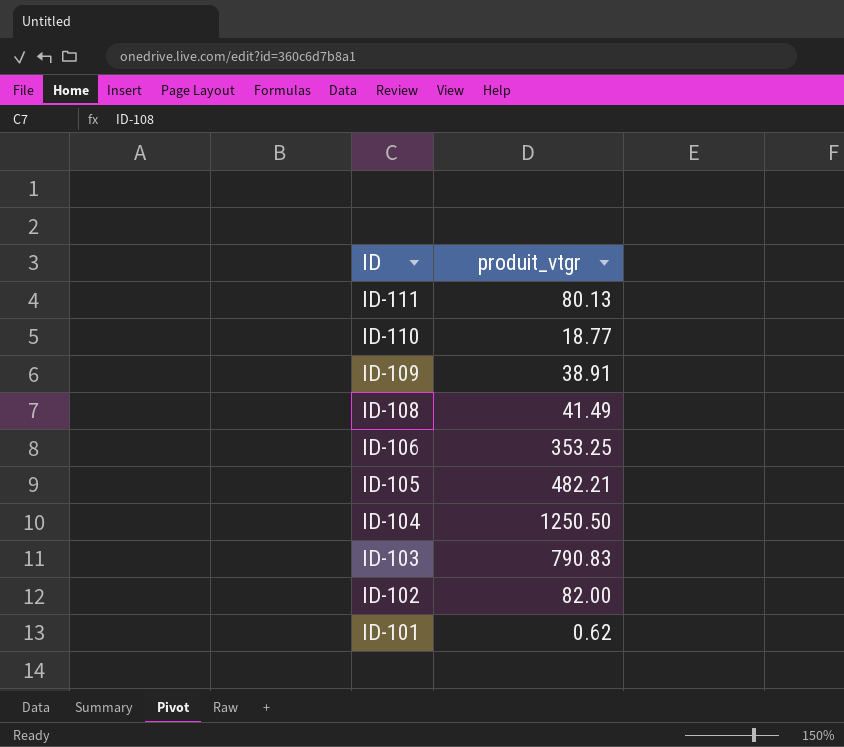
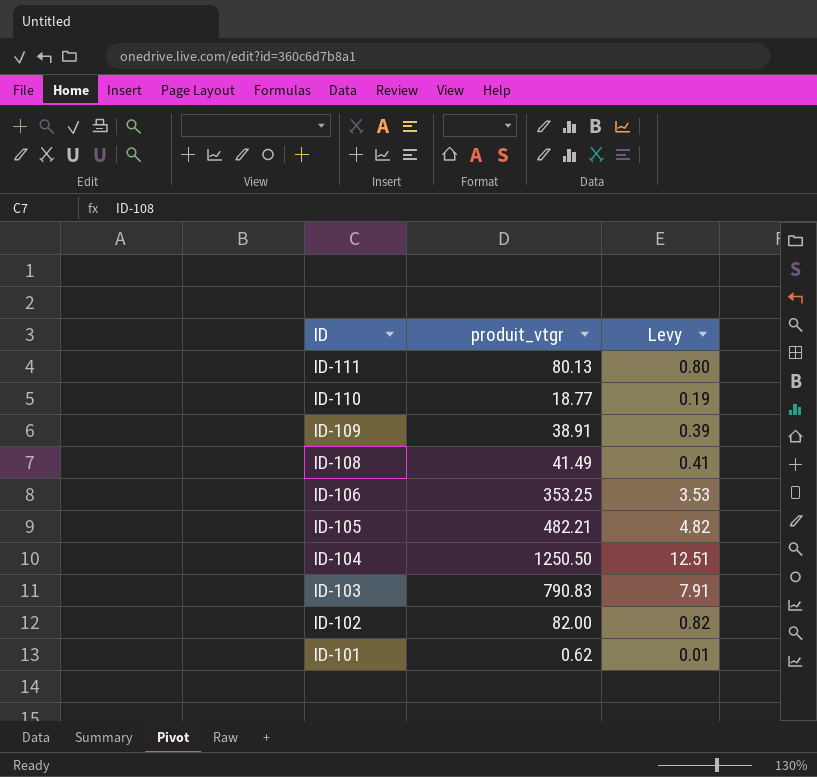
column Levy | formula: none -> [produit_vtgr] * 0.01

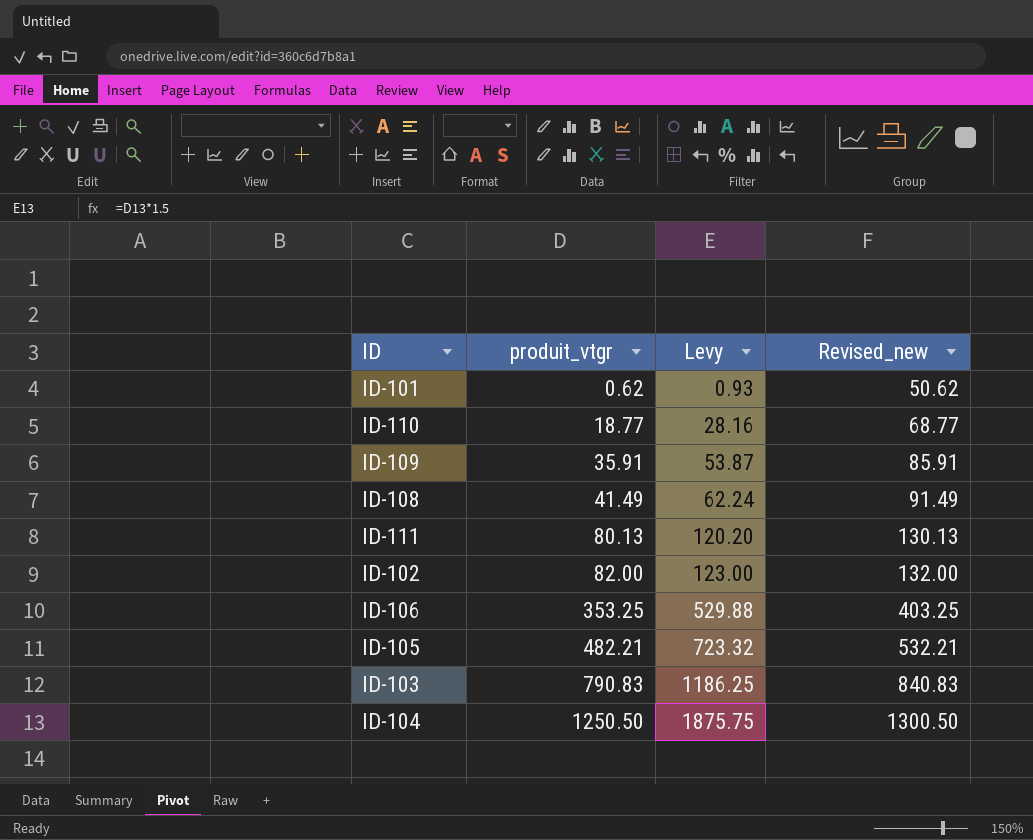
row order: ID descending -> produit_vtgr ascending
column Levy | formula: [produit_vtgr] * 0.01 -> [produit_vtgr] * 1.5
column Revised_new | formula: none -> [produit_vtgr] + 50
ID-109 | produit_vtgr: 38.91 -> 35.91

